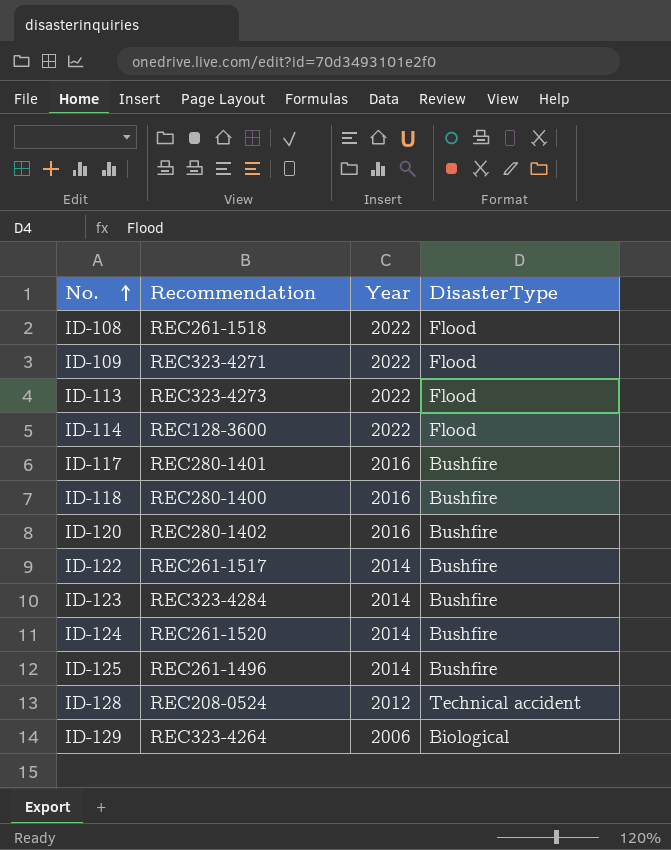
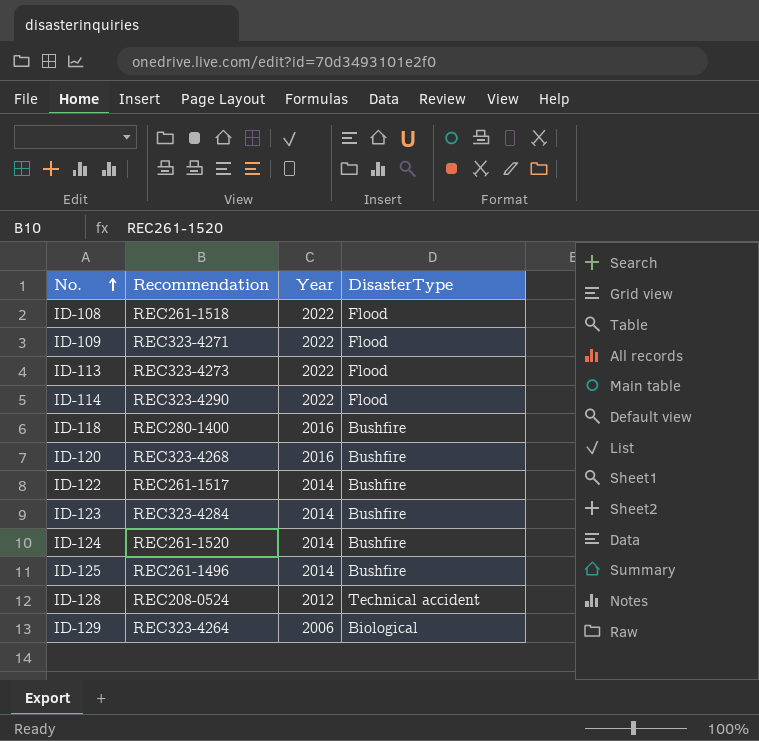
row ID-117: REC280-1401 | 2016 | Bushfire -> none
ID-114 | Recommendation: REC128-3600 -> REC323-4290
ID-120 | Recommendation: REC280-1402 -> REC323-4268

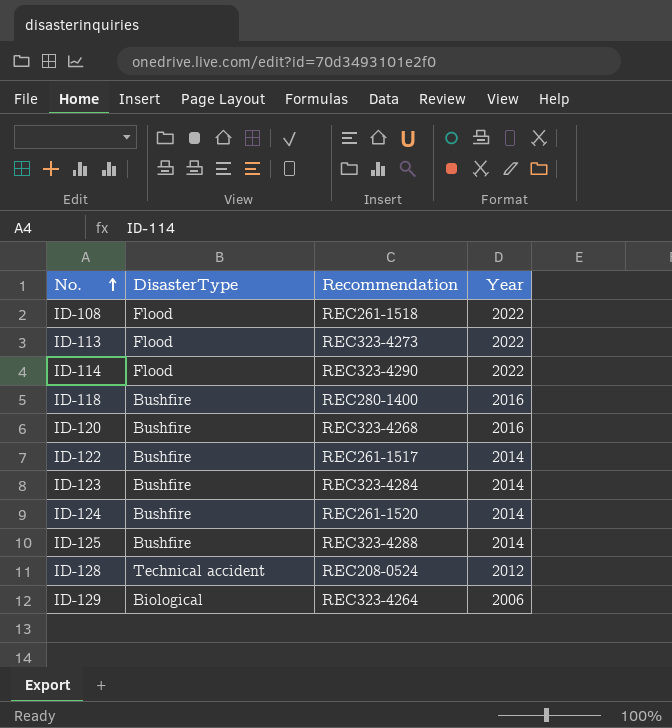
column DisasterType | position: 4 -> 2
row ID-109: REC323-4271 | 2022 | Flood -> none
ID-125 | Recommendation: REC261-1496 -> REC323-4288

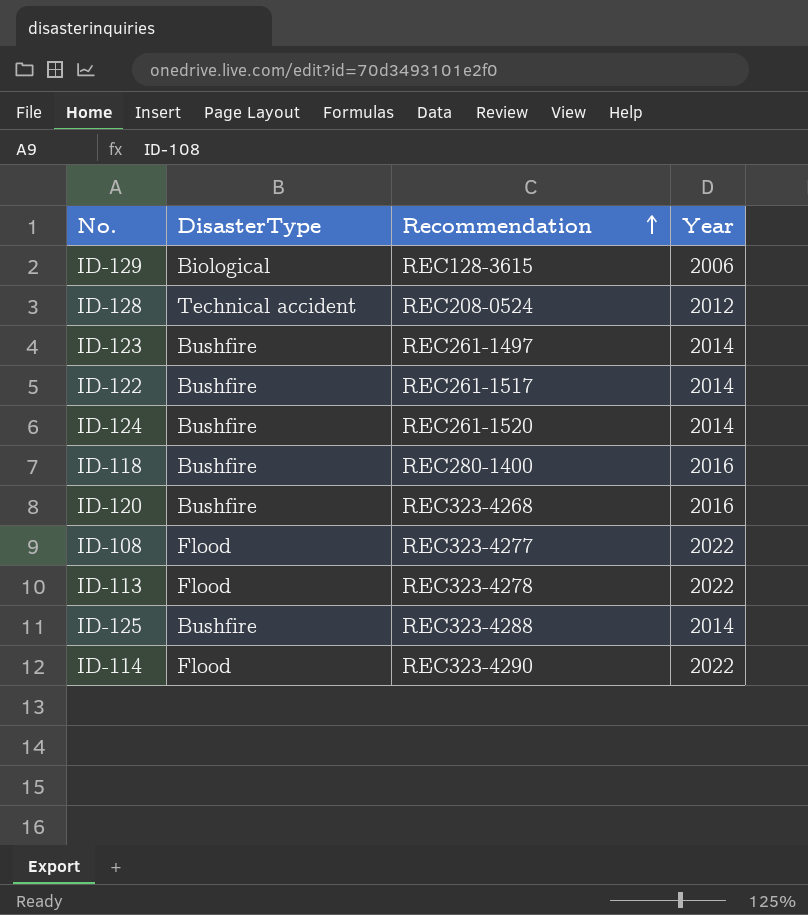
row order: No. ascending -> Recommendation ascending
ID-129 | Recommendation: REC323-4264 -> REC128-3615
ID-123 | Recommendation: REC323-4284 -> REC261-1497
ID-108 | Recommendation: REC261-1518 -> REC323-4277
ID-113 | Recommendation: REC323-4273 -> REC323-4278

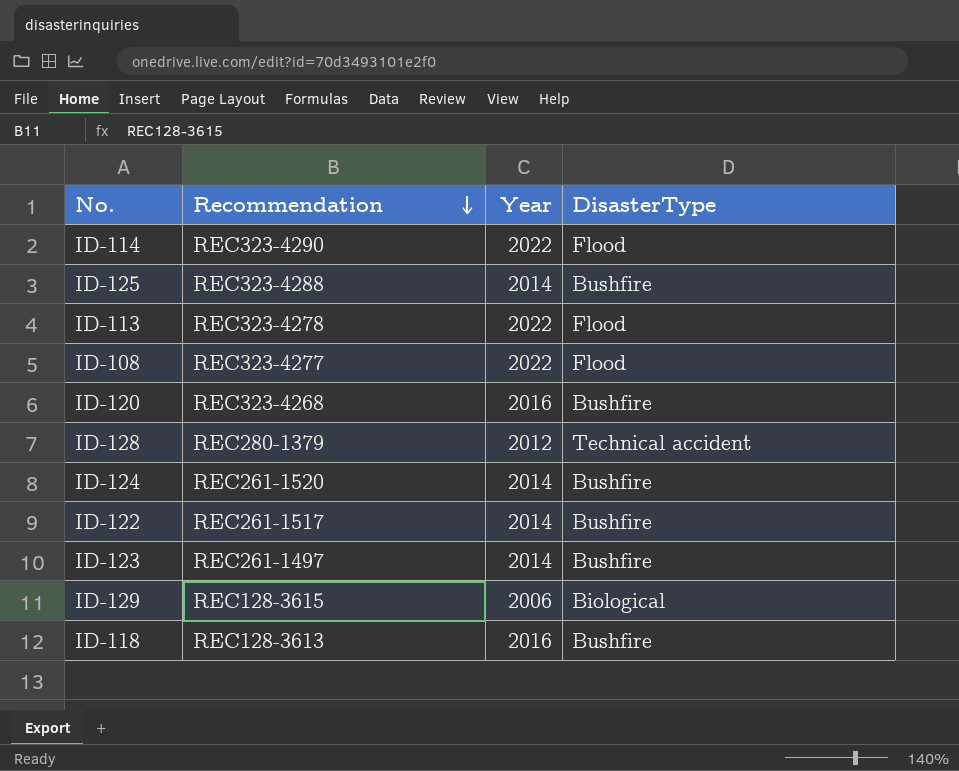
row order: Recommendation ascending -> Recommendation descending
column DisasterType | position: 2 -> 4
ID-128 | Recommendation: REC208-0524 -> REC280-1379
ID-118 | Recommendation: REC280-1400 -> REC128-3613

